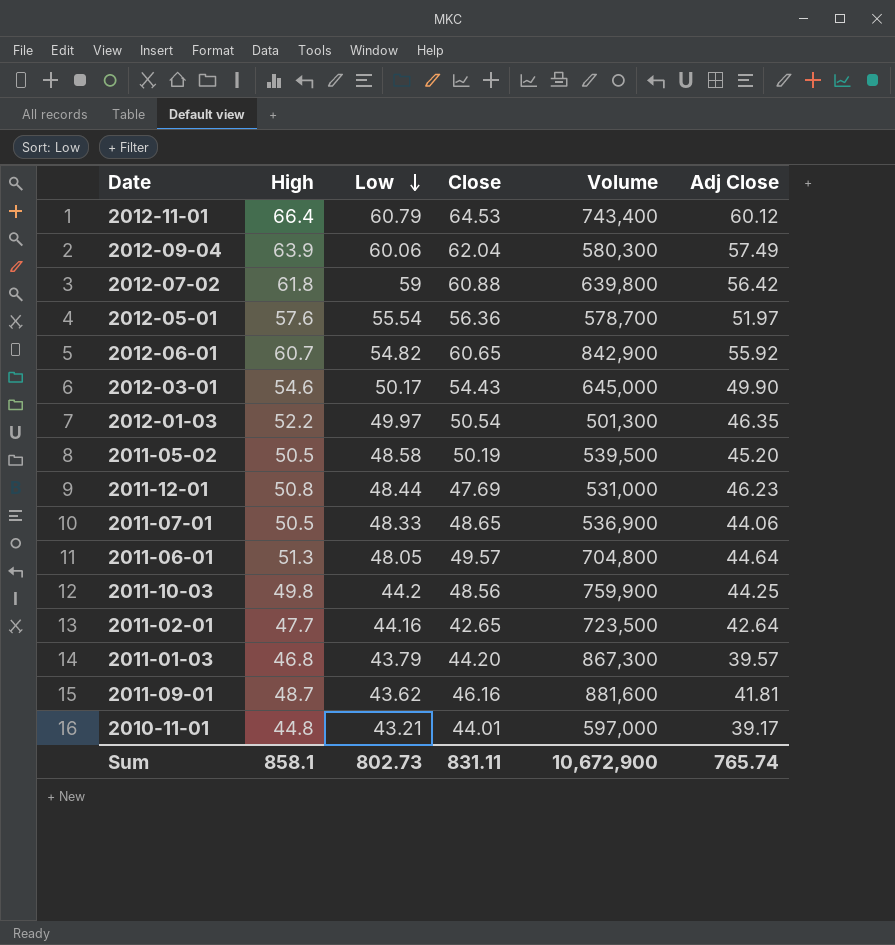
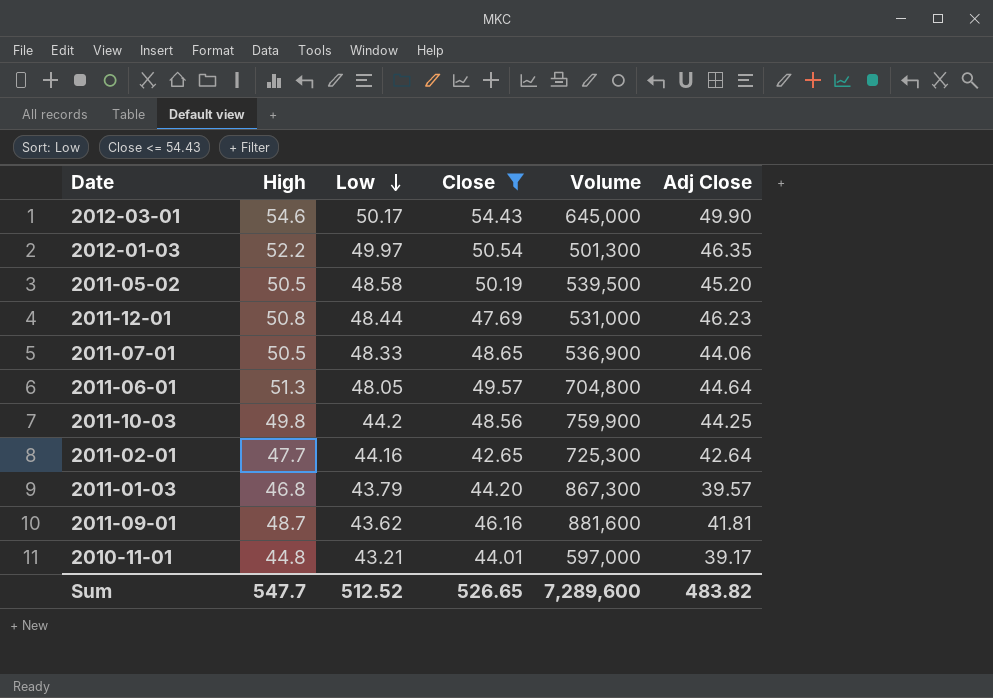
filter: none -> Close <= 54.43
2011-02-01 | Volume: 723,500 -> 725,300
Sum | High: 858.1 -> 547.7
Sum | Low: 802.73 -> 512.52
Sum | Close: 831.11 -> 526.65
Sum | Volume: 10,672,900 -> 7,289,600
Sum | Adj Close: 765.74 -> 483.82

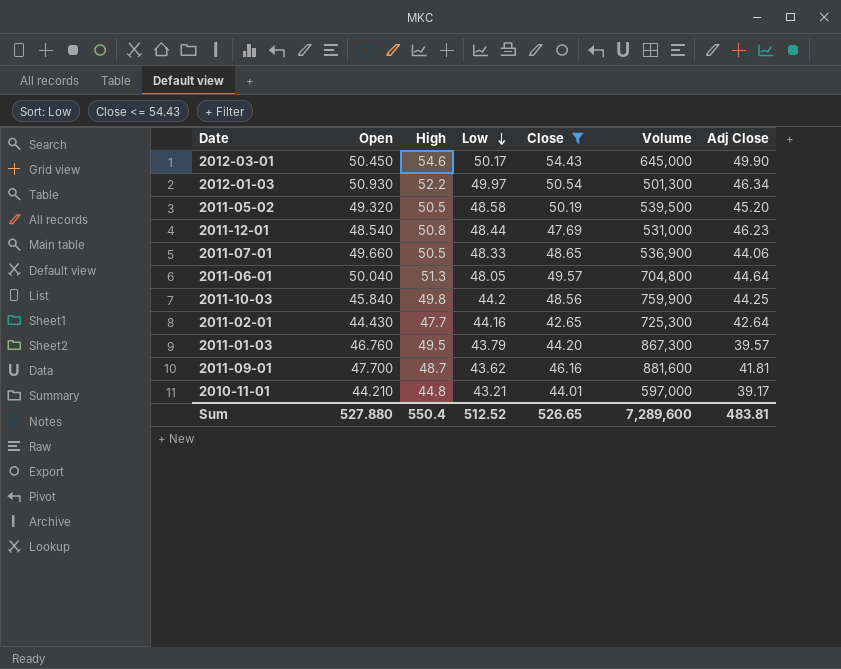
column Open | position: none -> 2
2012-01-03 | Adj Close: 46.35 -> 46.34
2011-01-03 | High: 46.8 -> 49.5
Sum | High: 547.7 -> 550.4
Sum | Adj Close: 483.82 -> 483.81

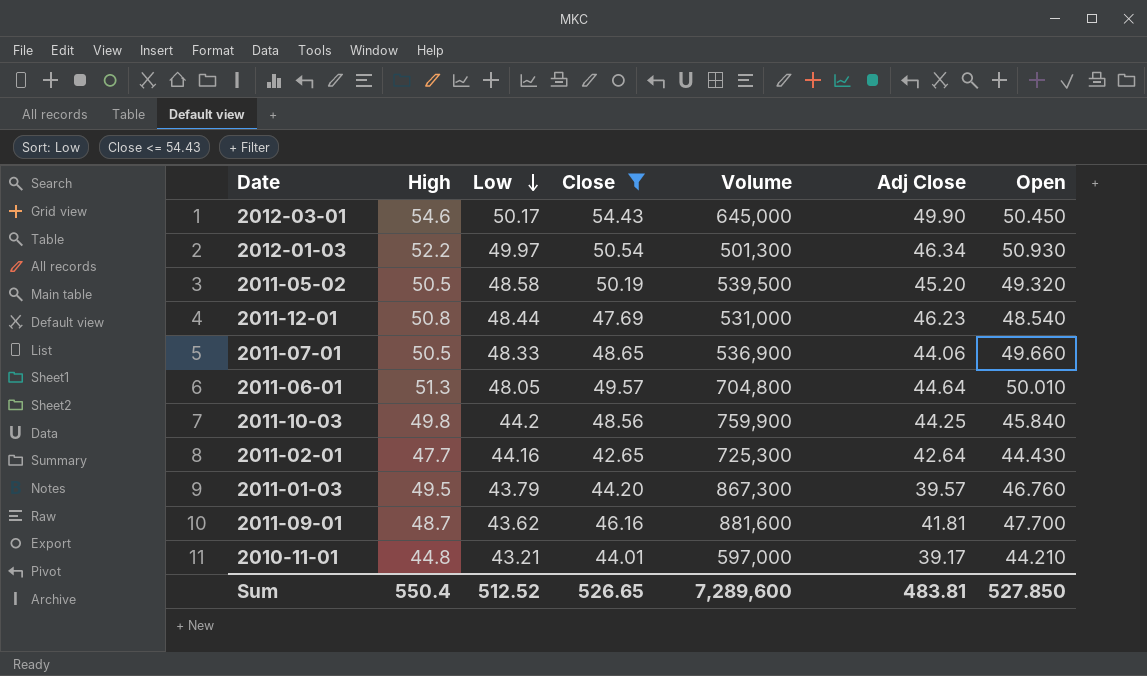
column Open | position: 2 -> 7
2011-06-01 | Open: 50.040 -> 50.010
Sum | Open: 527.880 -> 527.850

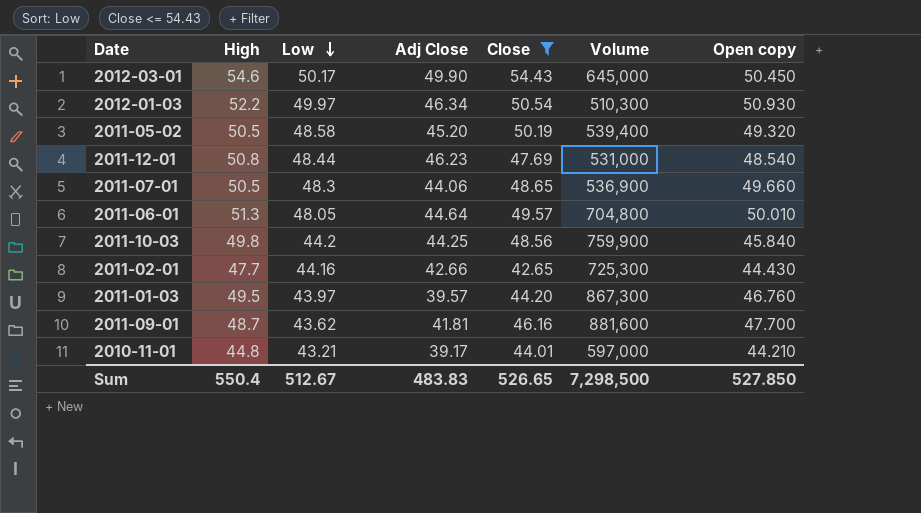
column Adj Close | position: 6 -> 4
column name: Open -> Open copy
2012-01-03 | Volume: 501,300 -> 510,300
2011-05-02 | Volume: 539,500 -> 539,400
2011-07-01 | Low: 48.33 -> 48.3
2011-02-01 | Adj Close: 42.64 -> 42.66
2011-01-03 | Low: 43.79 -> 43.97
Sum | Low: 512.52 -> 512.67
Sum | Adj Close: 483.81 -> 483.83
Sum | Volume: 7,289,600 -> 7,298,500

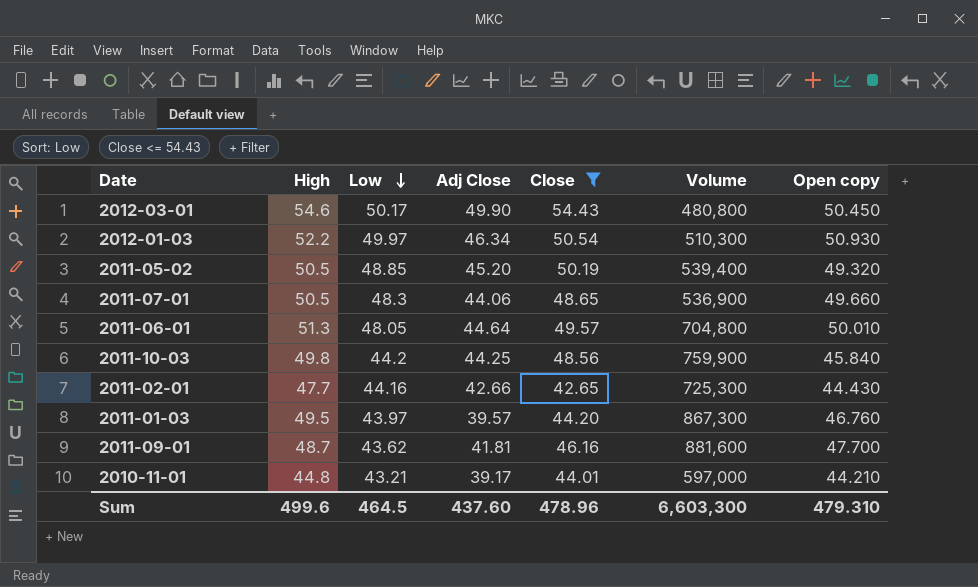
row 2011-12-01: 50.8 | 48.44 | 46.23 | 47.69 | 531,000 | 48.540 -> none
2012-03-01 | Volume: 645,000 -> 480,800
2011-05-02 | Low: 48.58 -> 48.85
Sum | High: 550.4 -> 499.6
Sum | Low: 512.67 -> 464.5
Sum | Adj Close: 483.83 -> 437.60
Sum | Close: 526.65 -> 478.96
Sum | Volume: 7,298,500 -> 6,603,300
Sum | Open copy: 527.850 -> 479.310

